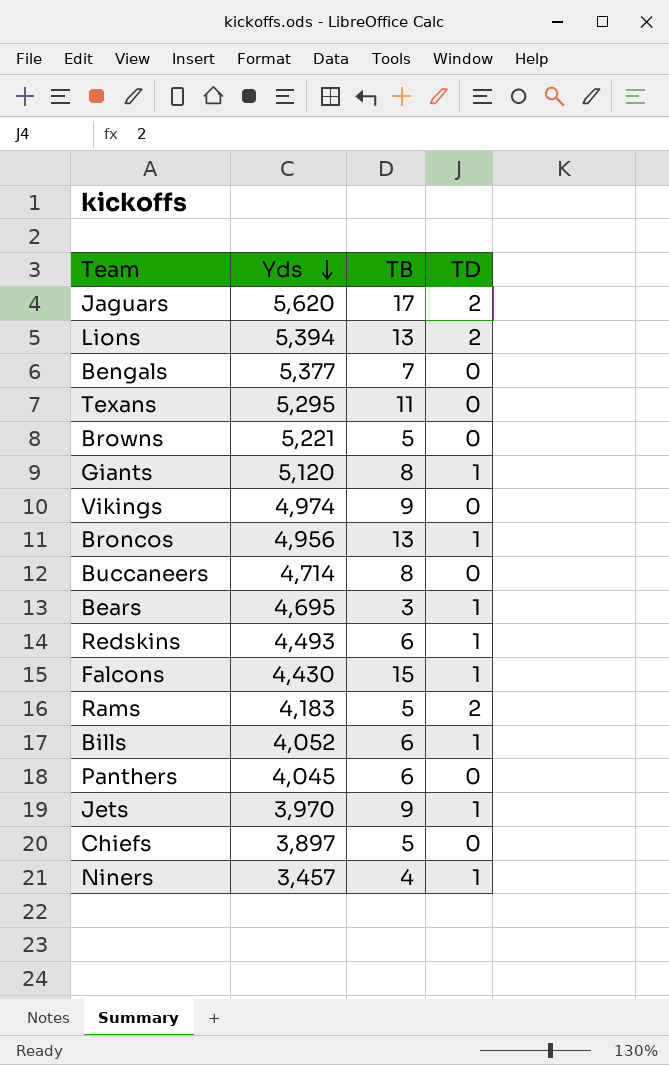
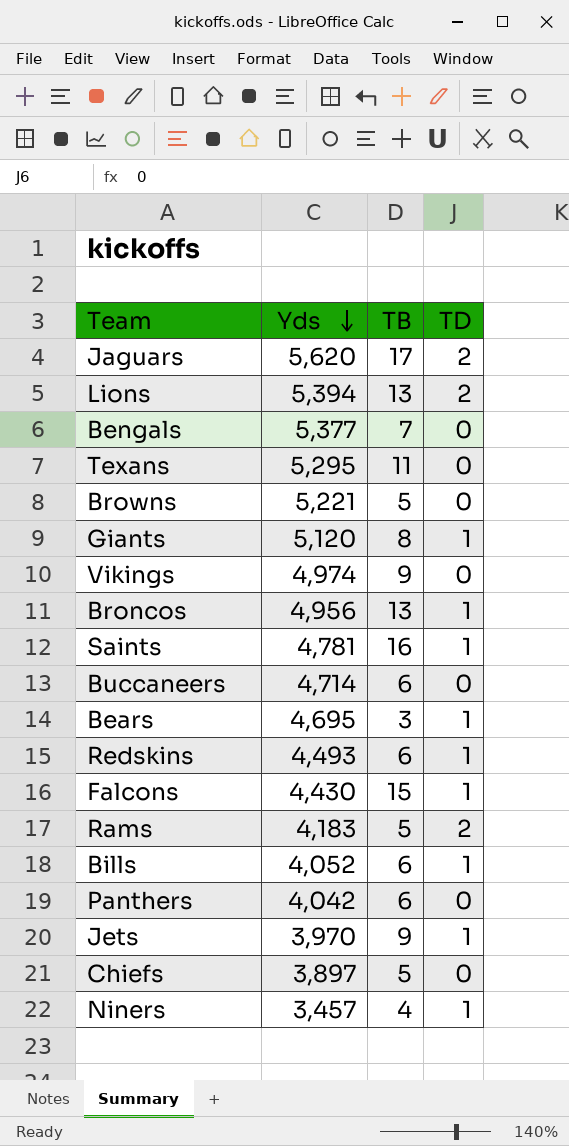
row Saints: none -> 4,781 | 16 | 1
Buccaneers | TB: 8 -> 6
Panthers | Yds: 4,045 -> 4,042

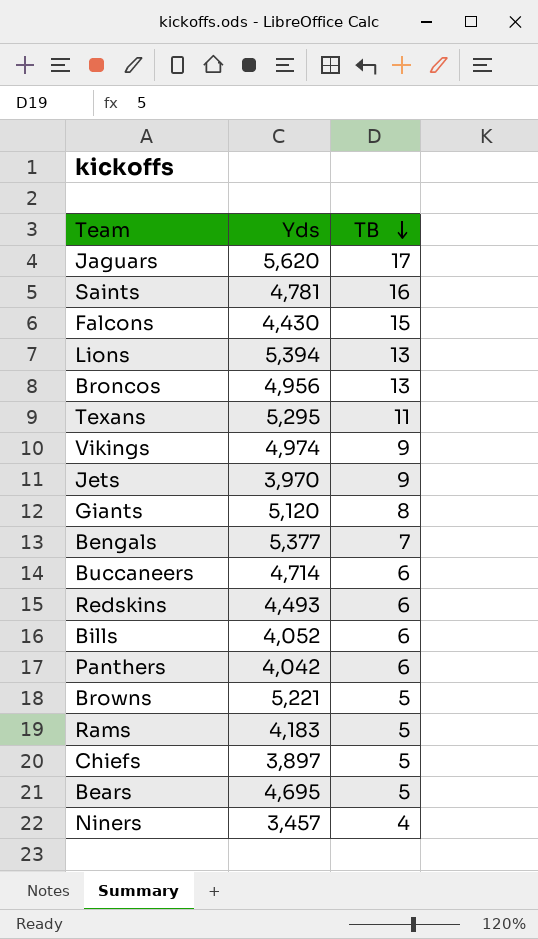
row order: Yds descending -> TB descending
column TD | position: 4 -> none
Bears | TB: 3 -> 5

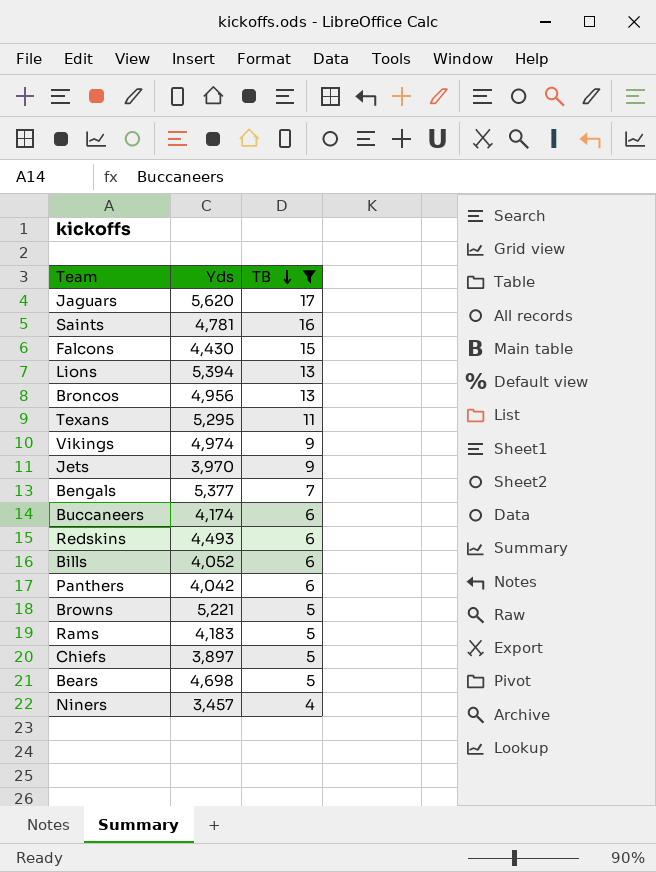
filter: none -> TB != 8
Buccaneers | Yds: 4,714 -> 4,174
Bears | Yds: 4,695 -> 4,698

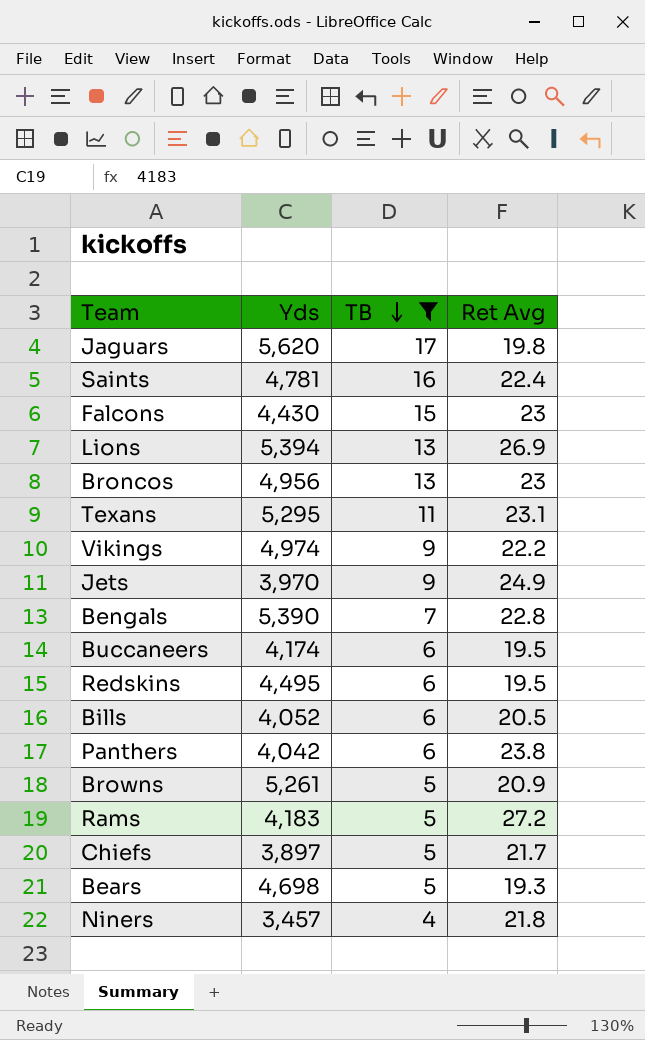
column Ret Avg | position: none -> 4
Bengals | Yds: 5,377 -> 5,390
Redskins | Yds: 4,493 -> 4,495
Browns | Yds: 5,221 -> 5,261

